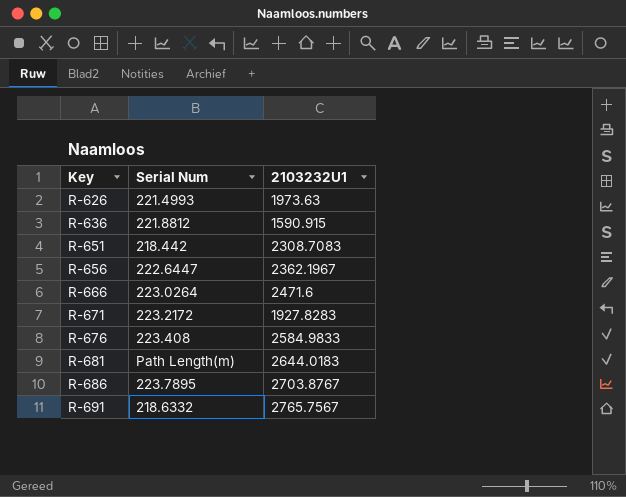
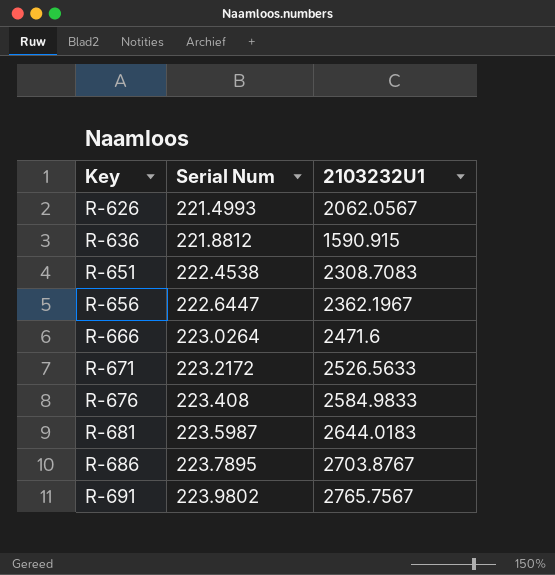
R-626 | 2103232U1: 1973.63 -> 2062.0567
R-651 | Serial Num: 218.442 -> 222.4538
R-671 | 2103232U1: 1927.8283 -> 2526.5633
R-681 | Serial Num: Path Length(m) -> 223.5987
R-691 | Serial Num: 218.6332 -> 223.9802

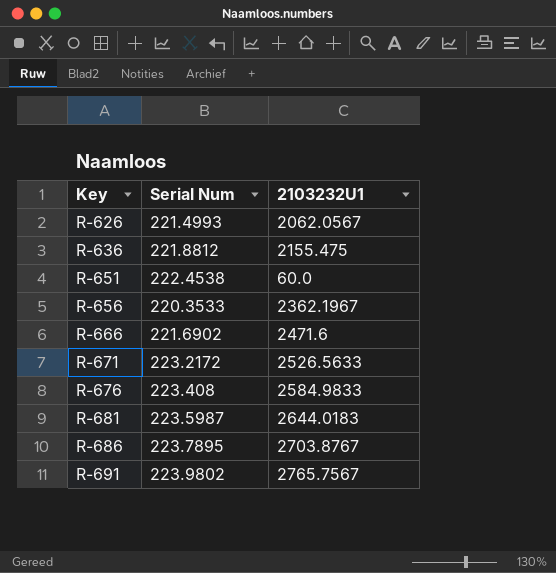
R-636 | 2103232U1: 1590.915 -> 2155.475
R-651 | 2103232U1: 2308.7083 -> 60.0
R-656 | Serial Num: 222.6447 -> 220.3533
R-666 | Serial Num: 223.0264 -> 221.6902

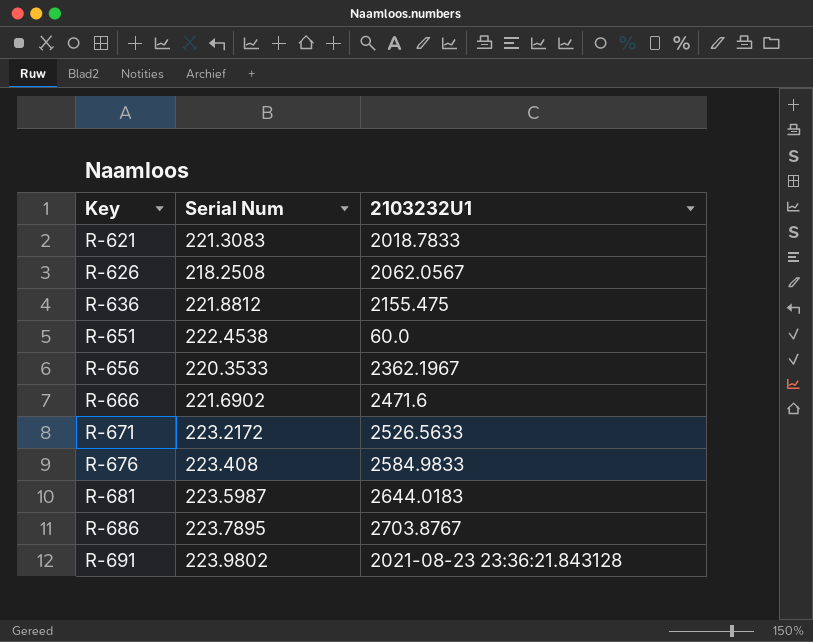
row R-621: none -> 221.3083 | 2018.7833
R-626 | Serial Num: 221.4993 -> 218.2508
R-691 | 2103232U1: 2765.7567 -> 2021-08-23 23:36:21.843128

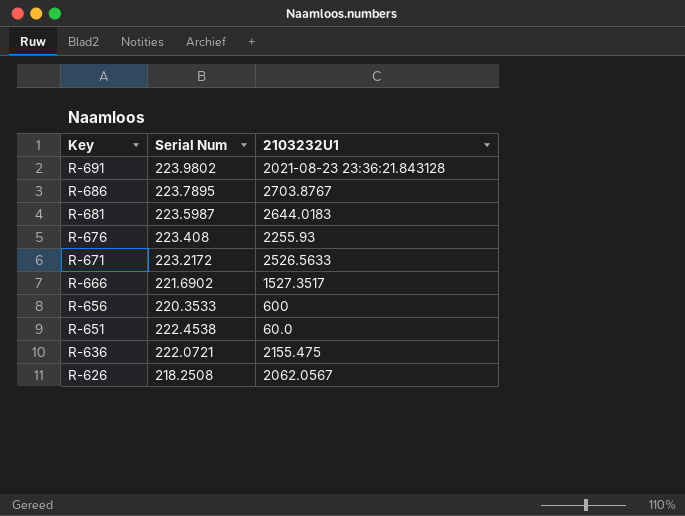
row order: Key ascending -> Key descending
row R-621: 221.3083 | 2018.7833 -> none
R-676 | 2103232U1: 2584.9833 -> 2255.93
R-666 | 2103232U1: 2471.6 -> 1527.3517
R-656 | 2103232U1: 2362.1967 -> 600
R-636 | Serial Num: 221.8812 -> 222.0721

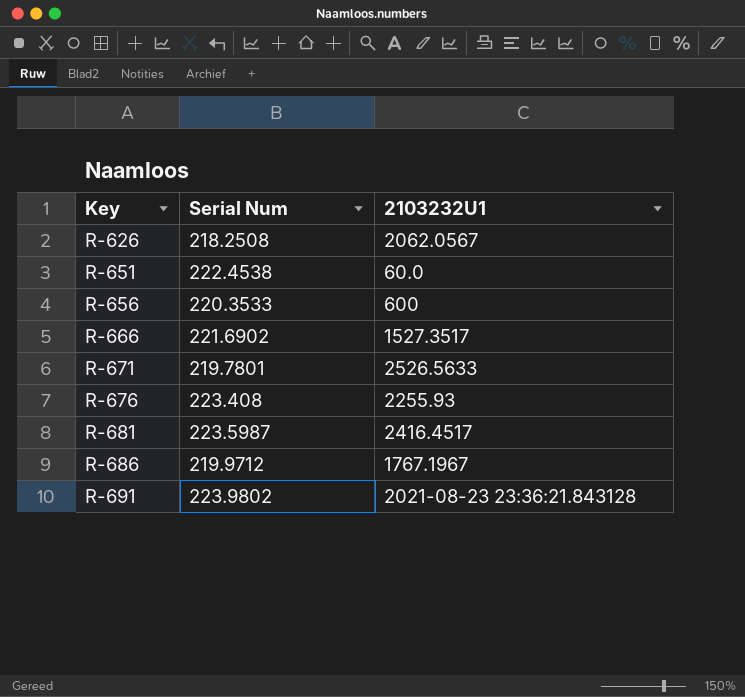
row order: Key descending -> Key ascending
row R-636: 222.0721 | 2155.475 -> none
R-671 | Serial Num: 223.2172 -> 219.7801
R-681 | 2103232U1: 2644.0183 -> 2416.4517
R-686 | Serial Num: 223.7895 -> 219.9712
R-686 | 2103232U1: 2703.8767 -> 1767.1967

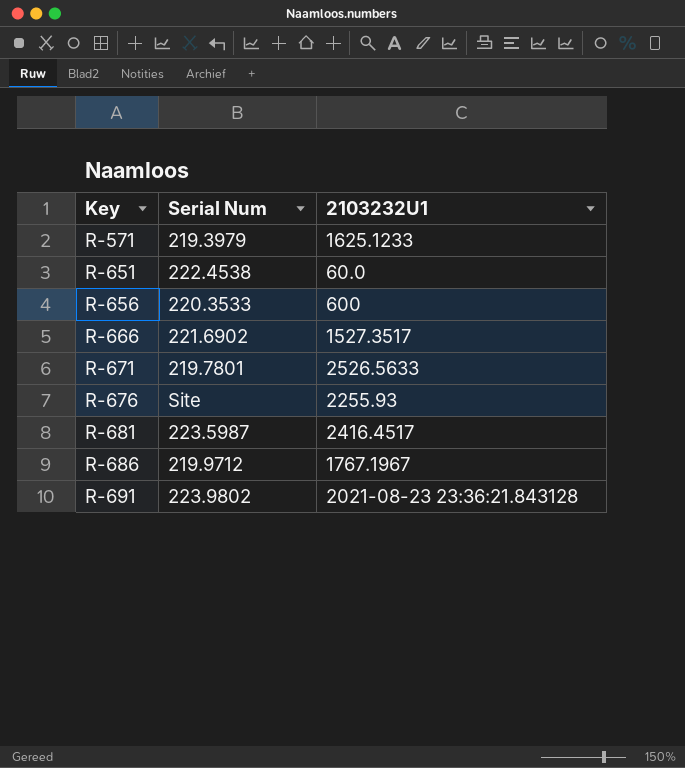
row R-626: 218.2508 | 2062.0567 -> none
row R-571: none -> 219.3979 | 1625.1233
R-676 | Serial Num: 223.408 -> Site

